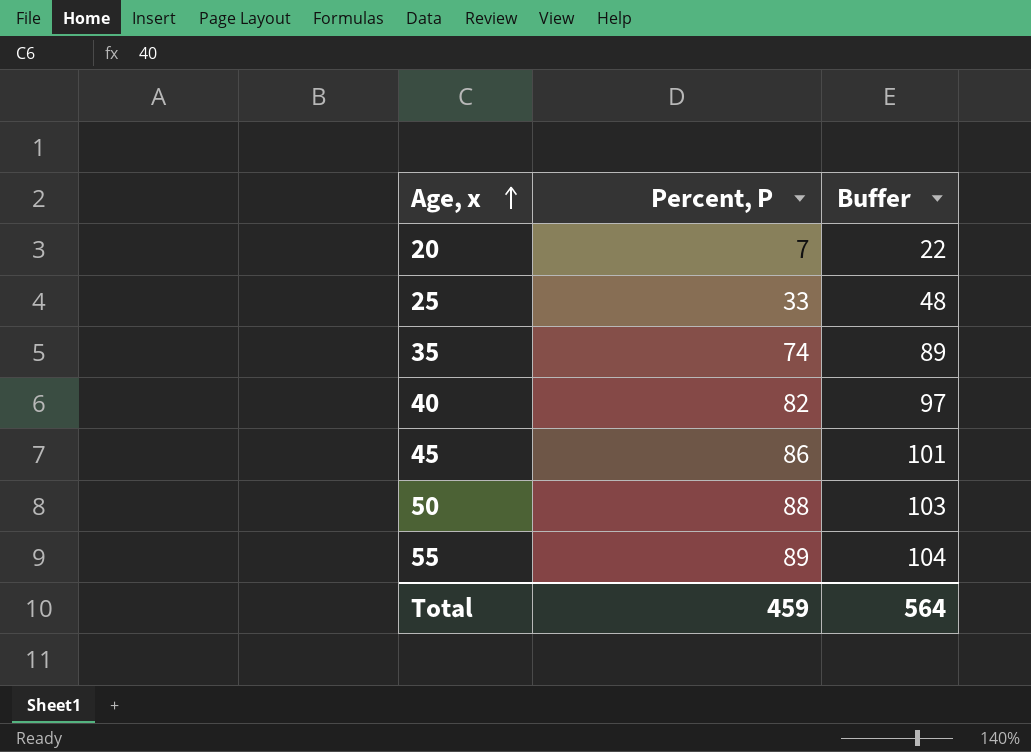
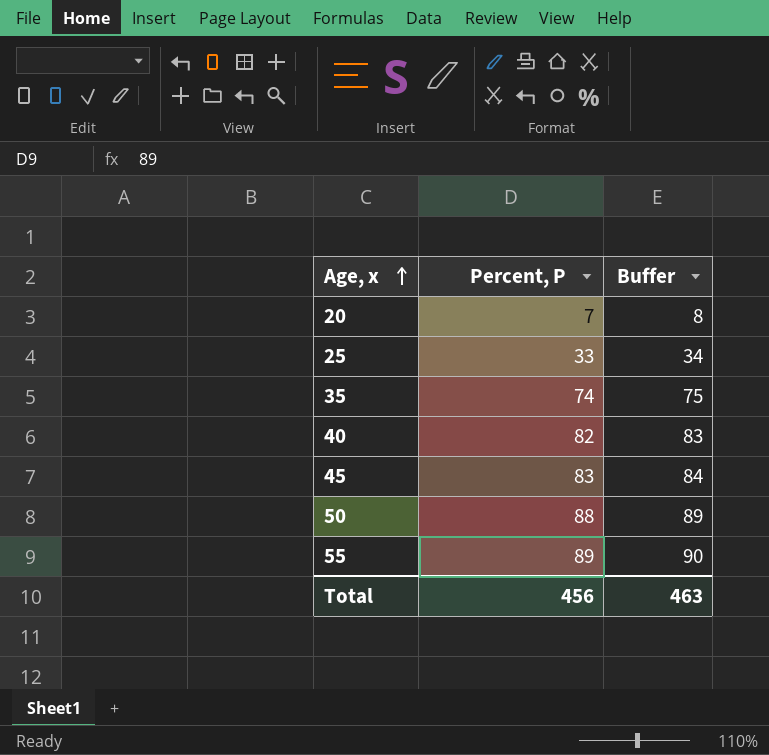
column Buffer | formula: [Percent, P] + 15 -> [Percent, P] + 1
45 | Percent, P: 86 -> 83
Total | Percent, P: 459 -> 456
Total | Buffer: 564 -> 463

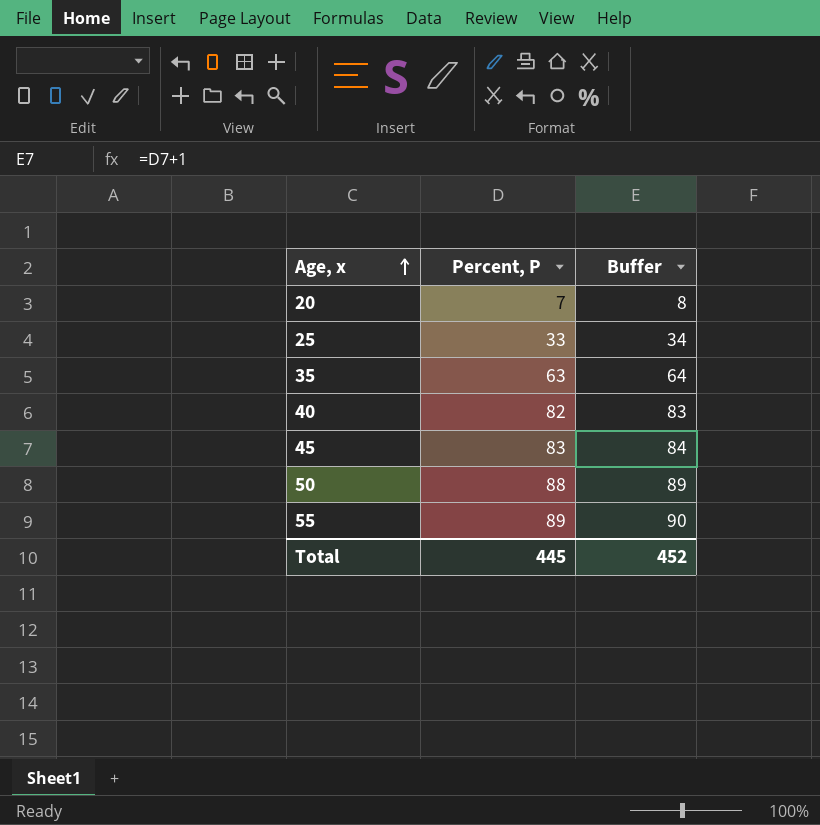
35 | Percent, P: 74 -> 63
35 | Buffer: 75 -> 64
Total | Percent, P: 456 -> 445
Total | Buffer: 463 -> 452

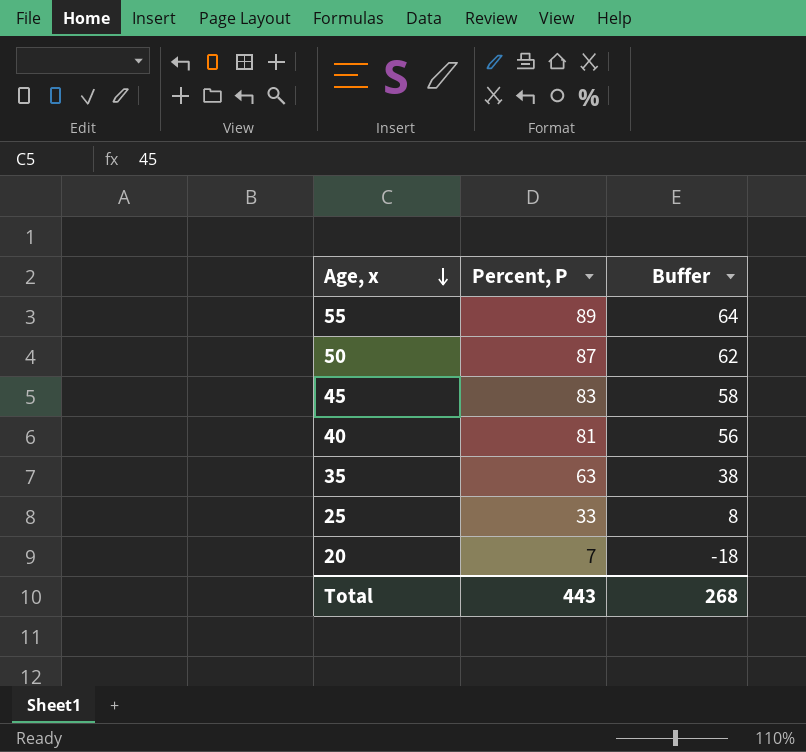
row order: Age, x ascending -> Age, x descending
column Buffer | formula: [Percent, P] + 1 -> [Percent, P] - 25
50 | Percent, P: 88 -> 87
40 | Percent, P: 82 -> 81
Total | Percent, P: 445 -> 443
Total | Buffer: 452 -> 268

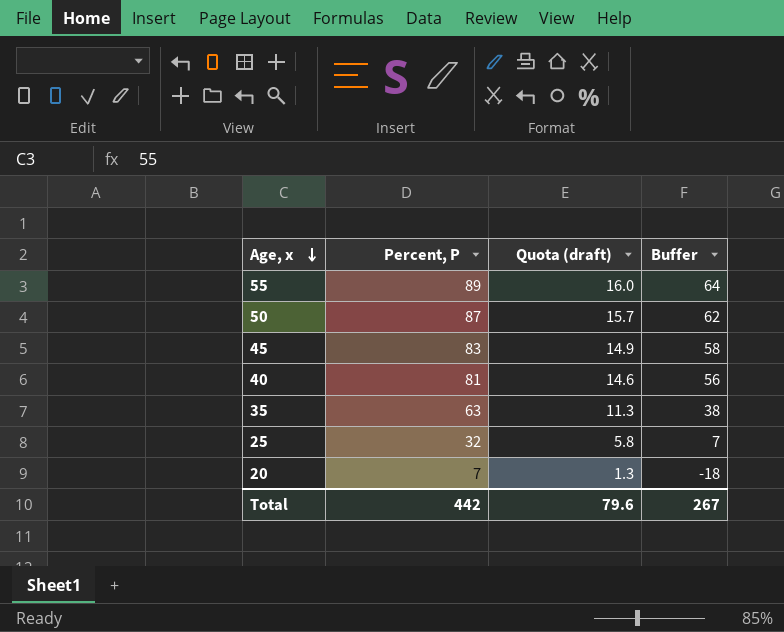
column Quota (draft) | formula: none -> [Percent, P] * 0.18
25 | Percent, P: 33 -> 32
25 | Buffer: 8 -> 7
Total | Percent, P: 443 -> 442
Total | Buffer: 268 -> 267

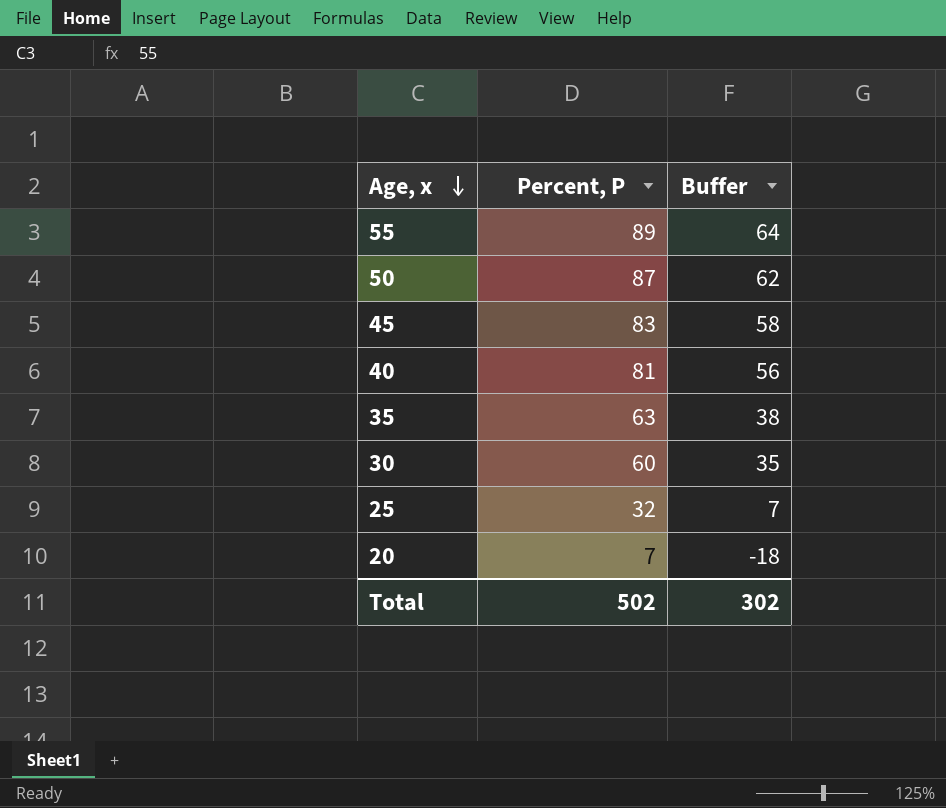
column Quota (draft) | formula: [Percent, P] * 0.18 -> none
row 30: none -> 60 | 35
Total | Percent, P: 442 -> 502
Total | Buffer: 267 -> 302

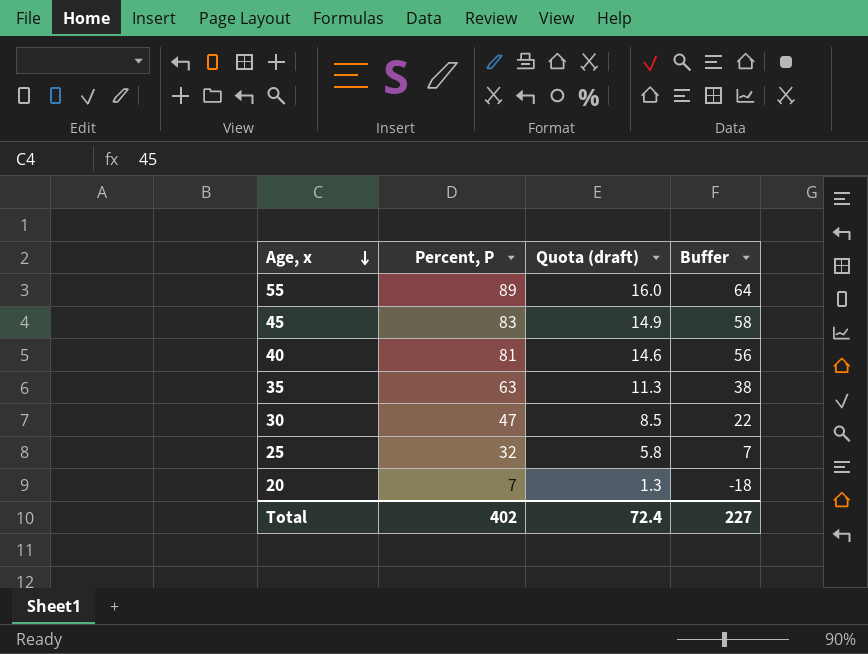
column Quota (draft) | formula: none -> [Percent, P] * 0.18
row 50: 87 | 62 -> none
30 | Percent, P: 60 -> 47
30 | Buffer: 35 -> 22
Total | Percent, P: 502 -> 402
Total | Buffer: 302 -> 227

